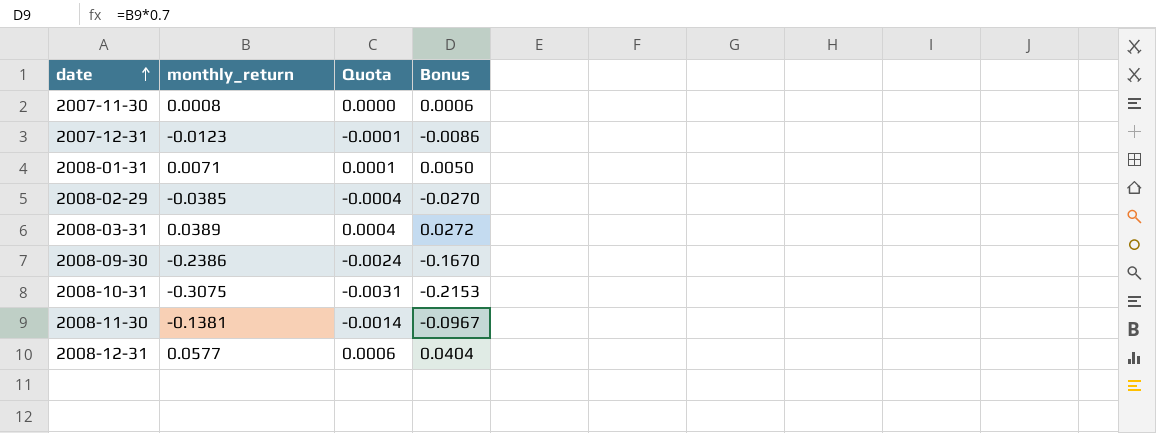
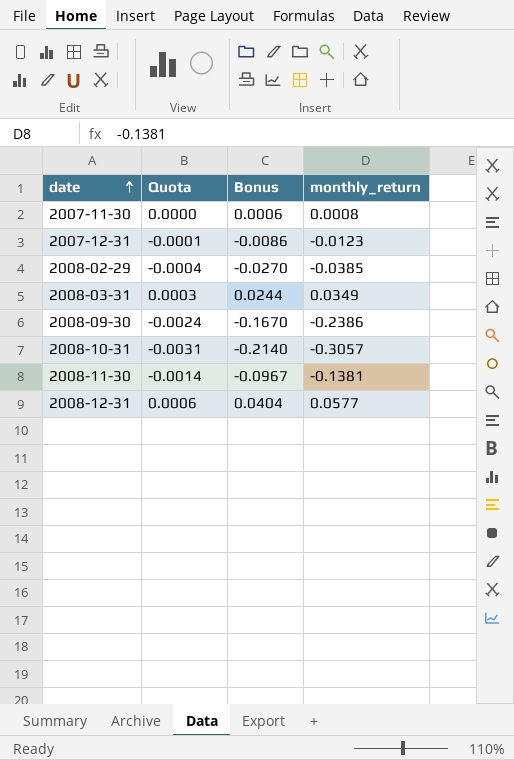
column monthly_return | position: 2 -> 4
row 2008-01-31: 0.0071 | 0.0001 | 0.0050 -> none
2008-03-31 | Quota: 0.0004 -> 0.0003
2008-03-31 | Bonus: 0.0272 -> 0.0244
2008-03-31 | monthly_return: 0.0389 -> 0.0349
2008-10-31 | Bonus: -0.2153 -> -0.2140
2008-10-31 | monthly_return: -0.3075 -> -0.3057

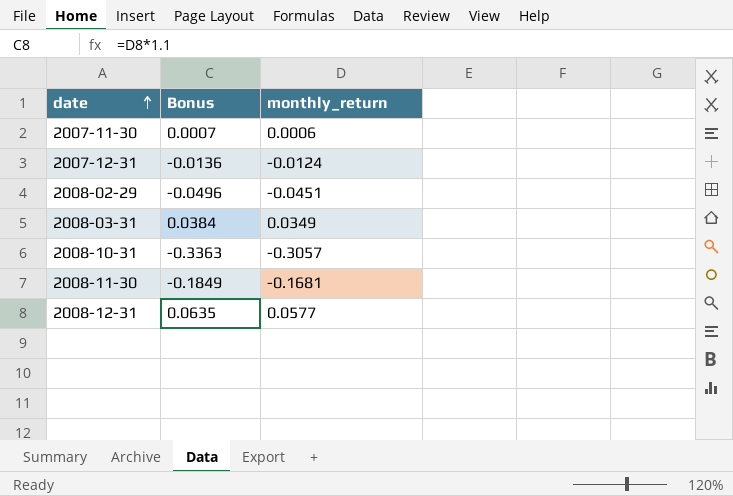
column Quota | formula: [monthly_return] * 0.01 -> none
column Bonus | formula: [monthly_return] * 0.7 -> [monthly_return] * 1.1
row 2008-09-30: -0.0024 | -0.1670 | -0.2386 -> none
2007-11-30 | monthly_return: 0.0008 -> 0.0006
2007-12-31 | monthly_return: -0.0123 -> -0.0124
2008-02-29 | monthly_return: -0.0385 -> -0.0451
2008-11-30 | monthly_return: -0.1381 -> -0.1681

